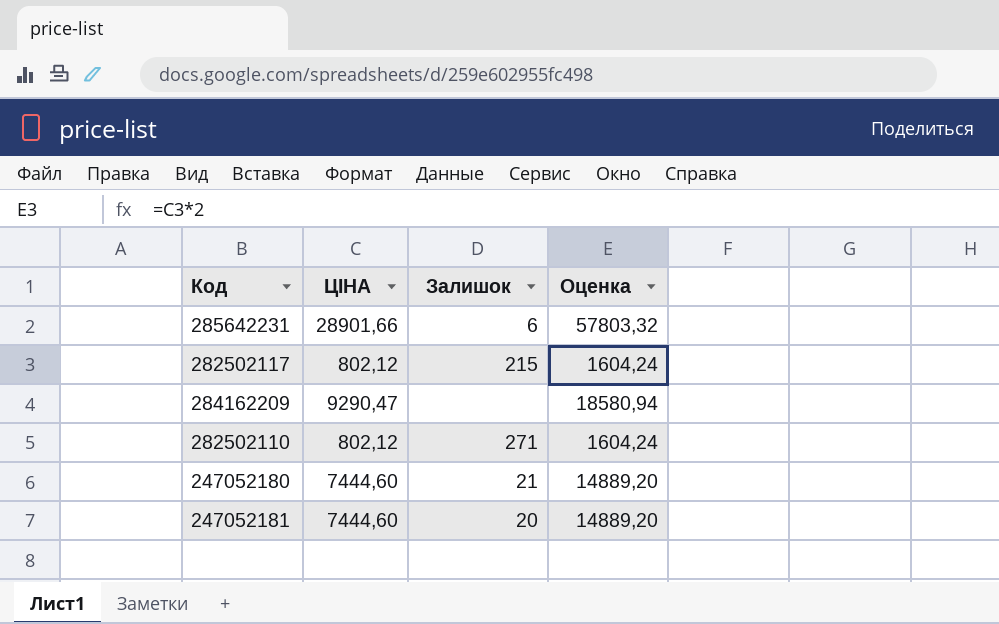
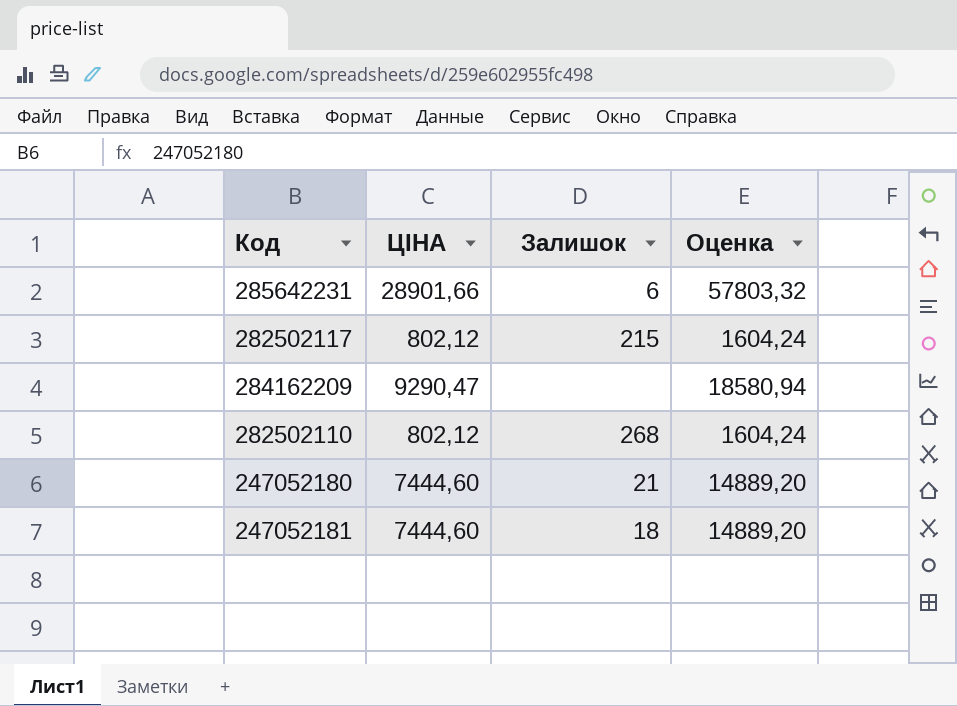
282502110 | Залишок: 271 -> 268
247052181 | Залишок: 20 -> 18

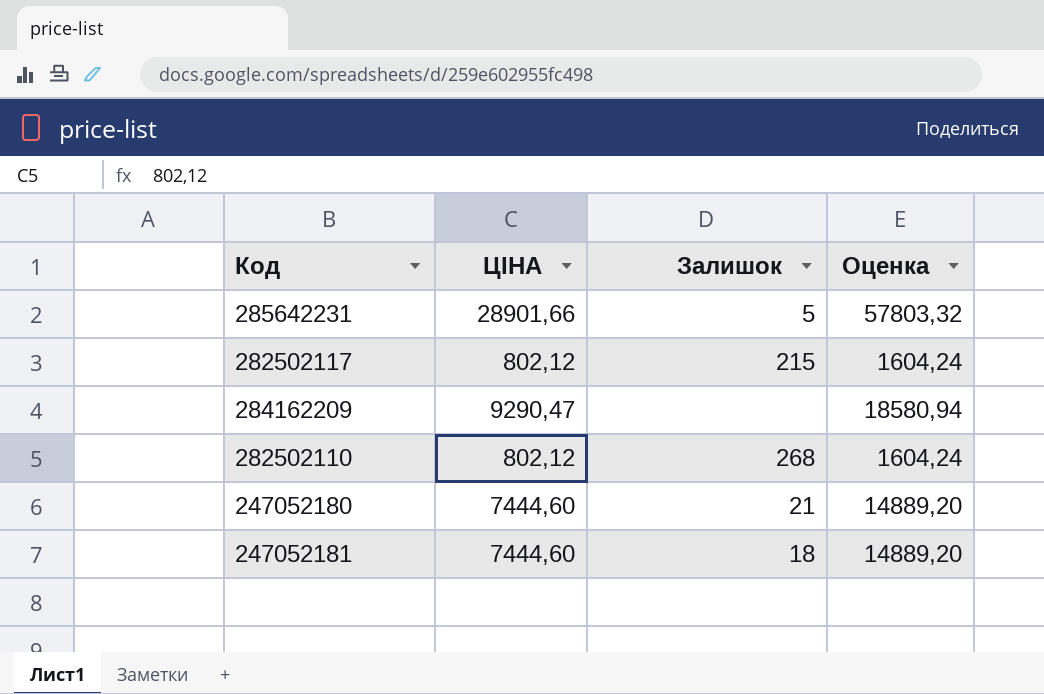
285642231 | Залишок: 6 -> 5

